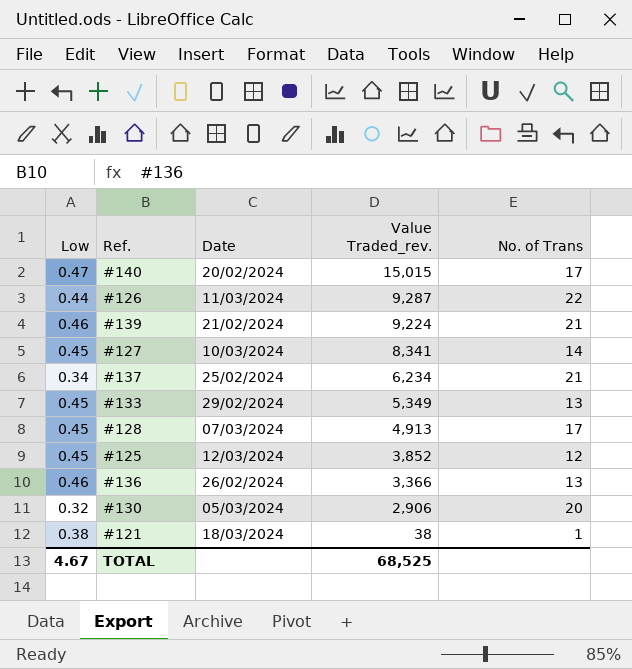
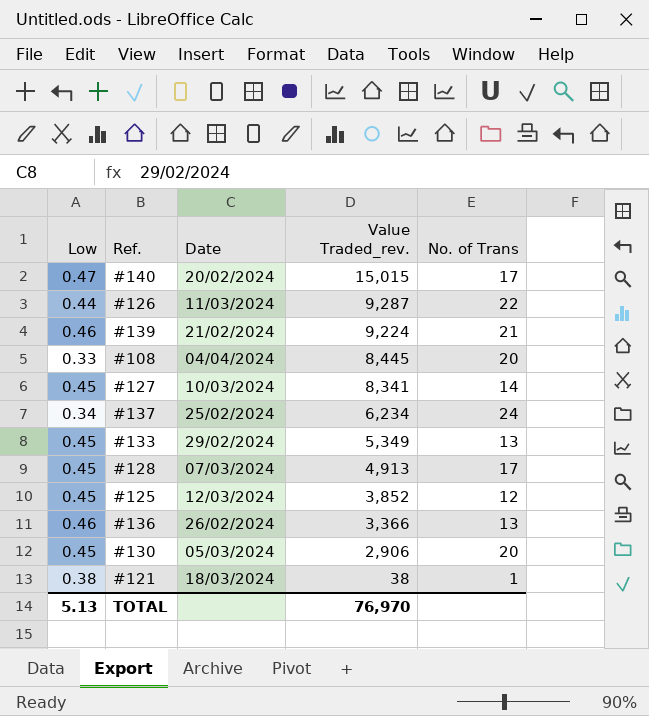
row #108: none -> 0.33 | 04/04/2024 | 8,445 | 20
#137 | No. of Trans: 21 -> 24
#130 | Low: 0.32 -> 0.45
TOTAL | Low: 4.67 -> 5.13
TOTAL | Value Traded_rev.: 68,525 -> 76,970

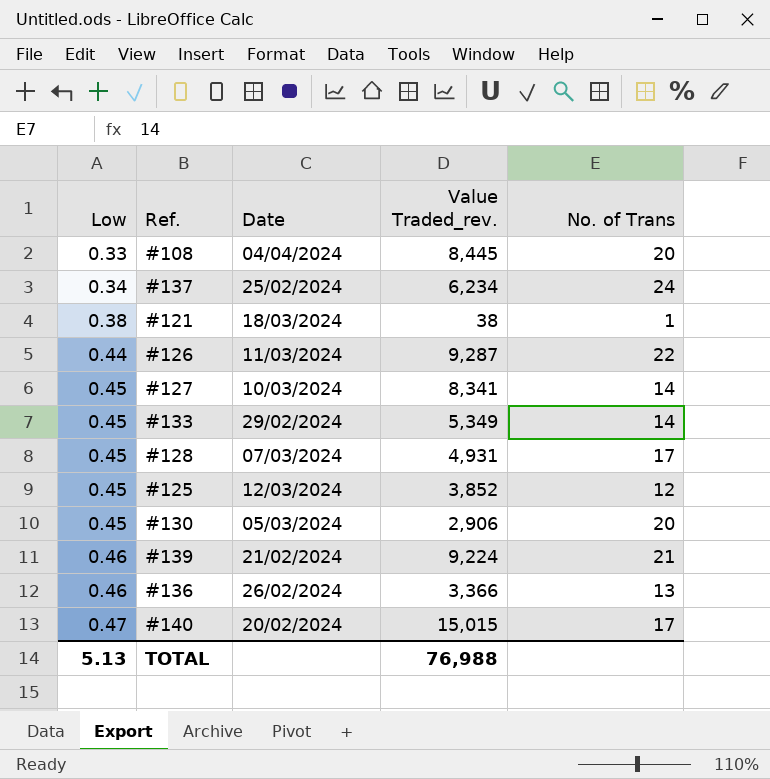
row order: Value Traded_rev. descending -> Low ascending
#133 | No. of Trans: 13 -> 14
#128 | Value Traded_rev.: 4,913 -> 4,931
TOTAL | Value Traded_rev.: 76,970 -> 76,988

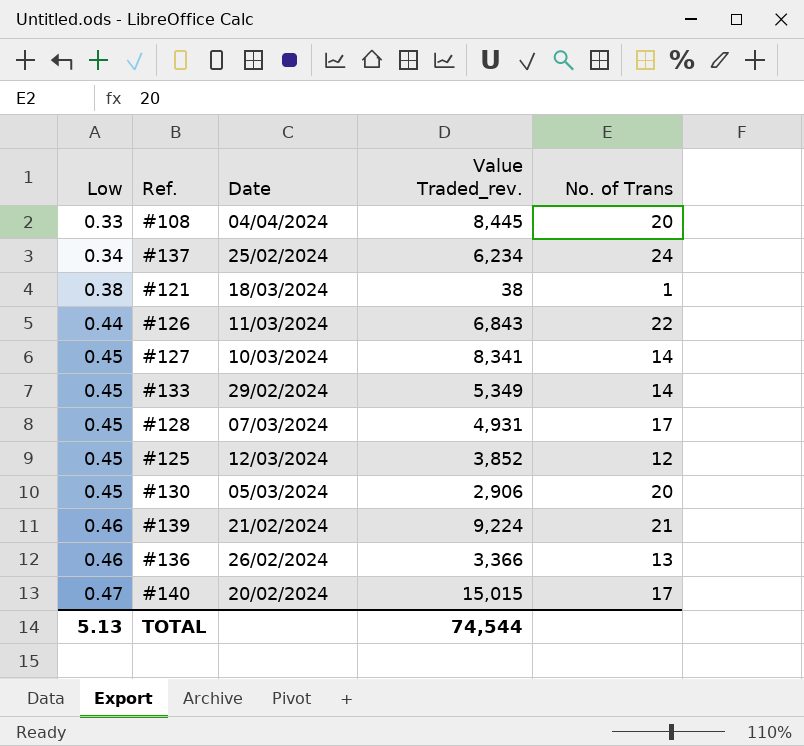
#126 | Value Traded_rev.: 9,287 -> 6,843
TOTAL | Value Traded_rev.: 76,988 -> 74,544

